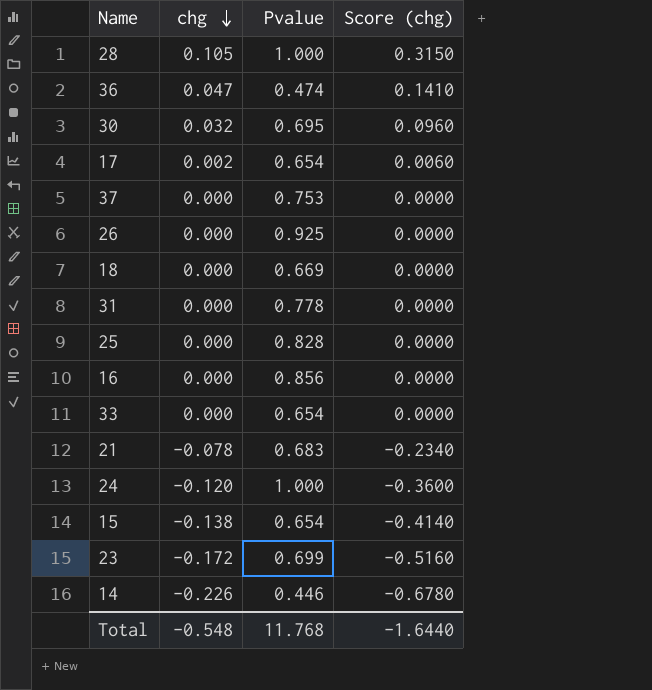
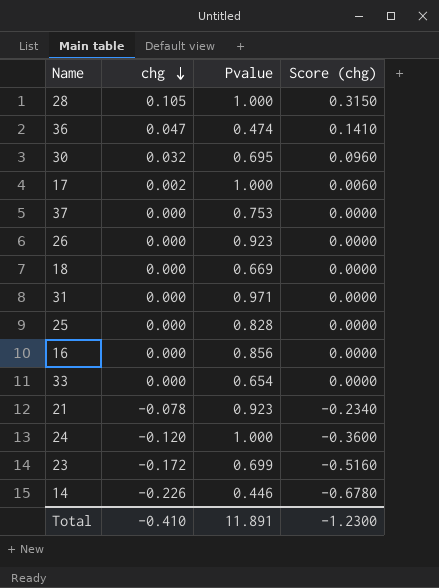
row 15: -0.138 | 0.654 | -0.4140 -> none
17 | Pvalue: 0.654 -> 1.000
26 | Pvalue: 0.925 -> 0.923
31 | Pvalue: 0.778 -> 0.971
21 | Pvalue: 0.683 -> 0.923
Total | chg: -0.548 -> -0.410
Total | Pvalue: 11.768 -> 11.891
Total | Score (chg): -1.6440 -> -1.2300

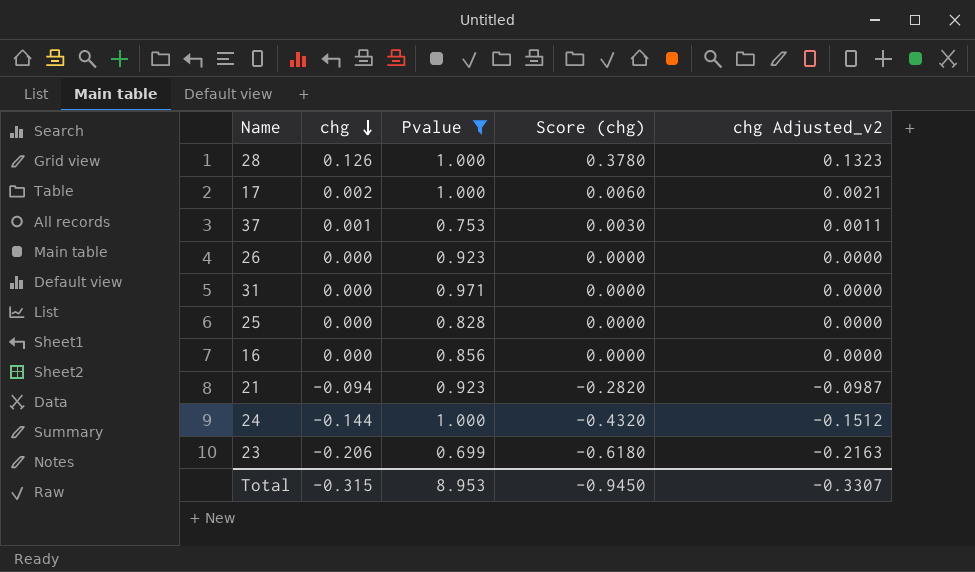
filter: none -> Pvalue >= 0.699
column chg Adjusted_v2 | formula: none -> [chg] * 1.05
28 | chg: 0.105 -> 0.126
28 | Score (chg): 0.3150 -> 0.3780
37 | chg: 0.000 -> 0.001
37 | Score (chg): 0.0000 -> 0.0030
21 | chg: -0.078 -> -0.094
21 | Score (chg): -0.2340 -> -0.2820
24 | chg: -0.120 -> -0.144
24 | Score (chg): -0.3600 -> -0.4320
23 | chg: -0.172 -> -0.206
23 | Score (chg): -0.5160 -> -0.6180
Total | chg: -0.410 -> -0.315
Total | Pvalue: 11.891 -> 8.953
Total | Score (chg): -1.2300 -> -0.9450

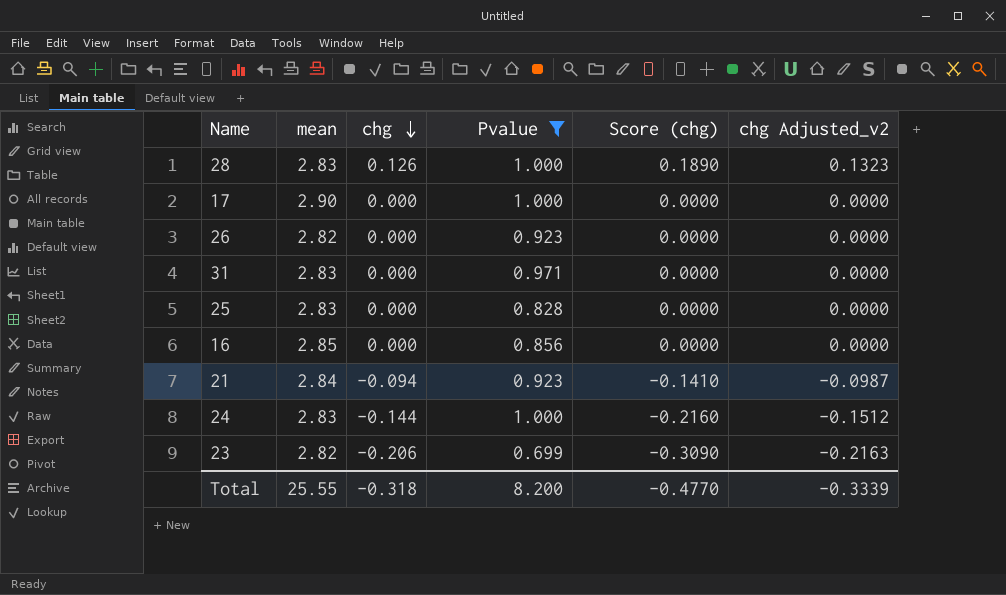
column mean | position: none -> 2
column Score (chg) | formula: [chg] * 3 -> [chg] * 1.5
row 37: 0.001 | 0.753 | 0.0030 | 0.0011 -> none
17 | chg: 0.002 -> 0.000
17 | chg Adjusted_v2: 0.0021 -> 0.0000
Total | chg: -0.315 -> -0.318
Total | Pvalue: 8.953 -> 8.200
Total | Score (chg): -0.9450 -> -0.4770
Total | chg Adjusted_v2: -0.3307 -> -0.3339

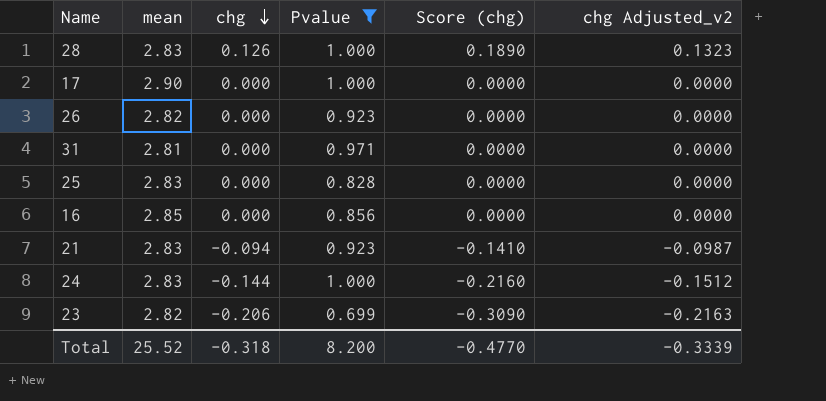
31 | mean: 2.83 -> 2.81
21 | mean: 2.84 -> 2.83
Total | mean: 25.55 -> 25.52

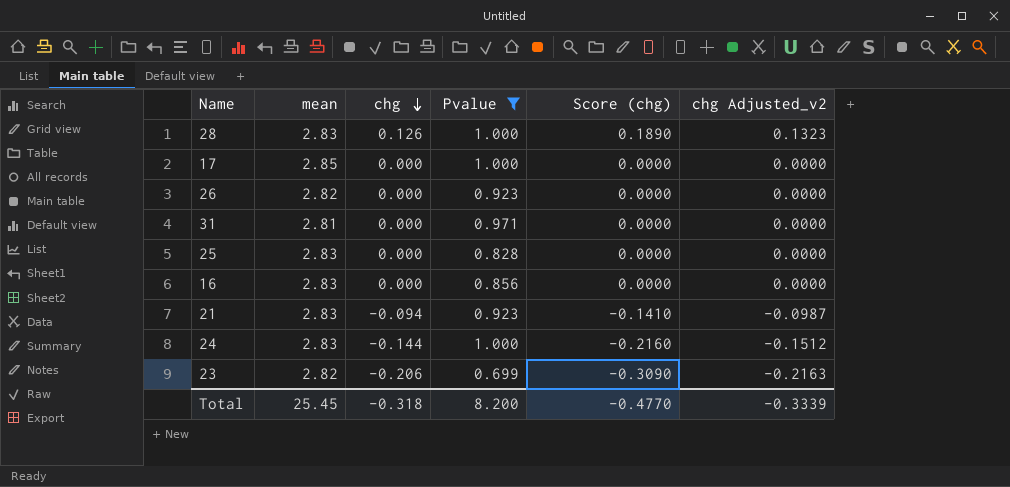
17 | mean: 2.90 -> 2.85
16 | mean: 2.85 -> 2.83
Total | mean: 25.52 -> 25.45

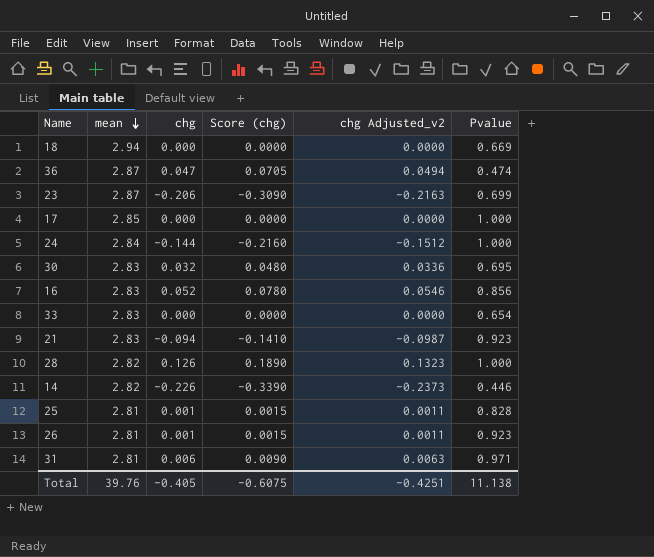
filter: Pvalue >= 0.699 -> none
row order: chg descending -> mean descending
column Pvalue | position: 4 -> 6
23 | mean: 2.82 -> 2.87
24 | mean: 2.83 -> 2.84
16 | chg: 0.000 -> 0.052
16 | Score (chg): 0.0000 -> 0.0780
16 | chg Adjusted_v2: 0.0000 -> 0.0546
28 | mean: 2.83 -> 2.82
25 | mean: 2.83 -> 2.81
25 | chg: 0.000 -> 0.001
25 | Score (chg): 0.0000 -> 0.0015
25 | chg Adjusted_v2: 0.0000 -> 0.0011
26 | mean: 2.82 -> 2.81
26 | chg: 0.000 -> 0.001
26 | Score (chg): 0.0000 -> 0.0015
26 | chg Adjusted_v2: 0.0000 -> 0.0011
31 | chg: 0.000 -> 0.006
31 | Score (chg): 0.0000 -> 0.0090
31 | chg Adjusted_v2: 0.0000 -> 0.0063
Total | mean: 25.45 -> 39.76
Total | chg: -0.318 -> -0.405
Total | Score (chg): -0.4770 -> -0.6075
Total | chg Adjusted_v2: -0.3339 -> -0.4251
Total | Pvalue: 8.200 -> 11.138

